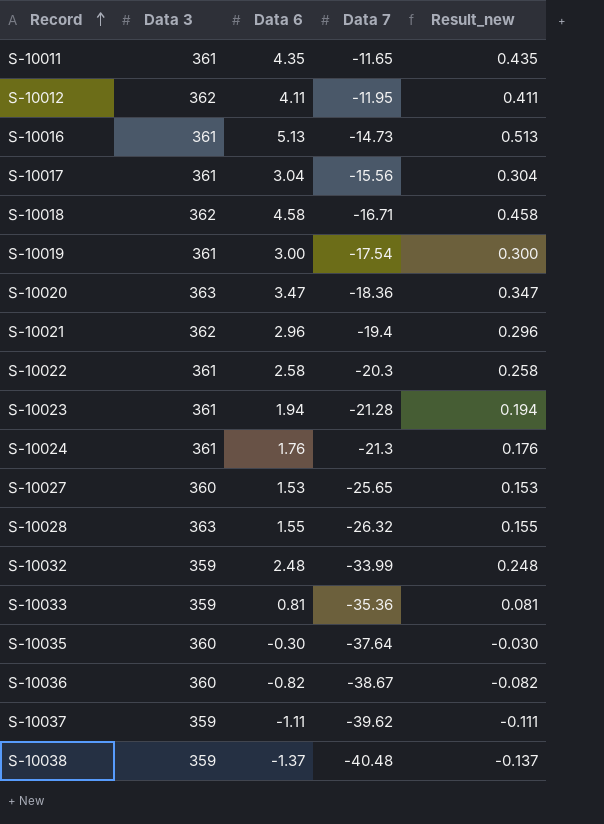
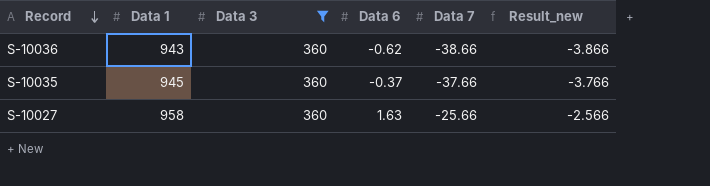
filter: none -> Data 3 = 360
row order: Record ascending -> Record descending
column Data 1 | position: none -> 2
column Result_new | formula: [Data 6] * 0.1 -> [Data 7] * 0.1
S-10036 | Data 6: -0.82 -> -0.62
S-10036 | Data 7: -38.67 -> -38.66
S-10035 | Data 6: -0.30 -> -0.37
S-10035 | Data 7: -37.64 -> -37.66
S-10027 | Data 6: 1.53 -> 1.63
S-10027 | Data 7: -25.65 -> -25.66

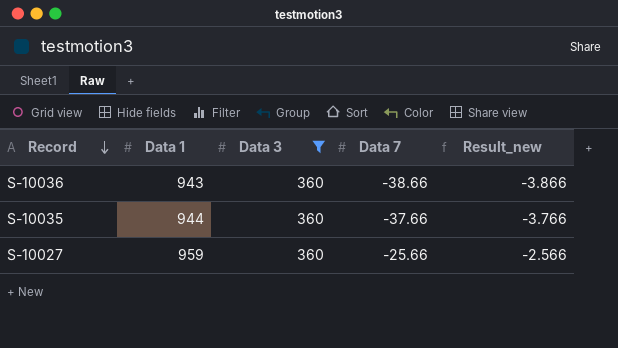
column Data 6 | position: 4 -> none
S-10035 | Data 1: 945 -> 944
S-10027 | Data 1: 958 -> 959

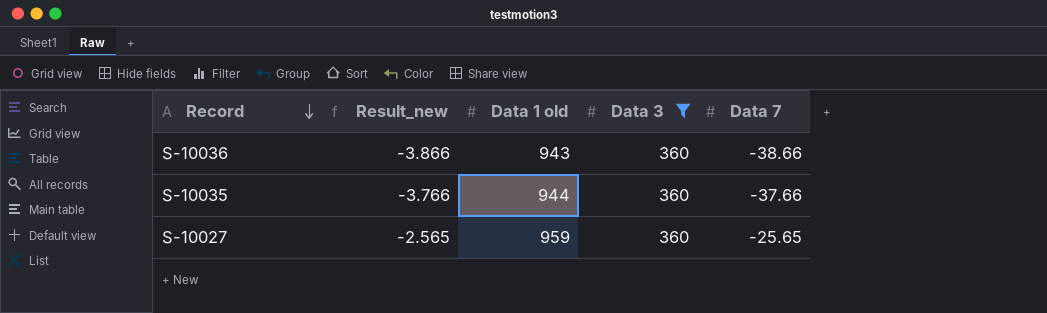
column Result_new | position: 5 -> 2
column name: Data 1 -> Data 1 old
S-10027 | Result_new: -2.566 -> -2.565
S-10027 | Data 7: -25.66 -> -25.65

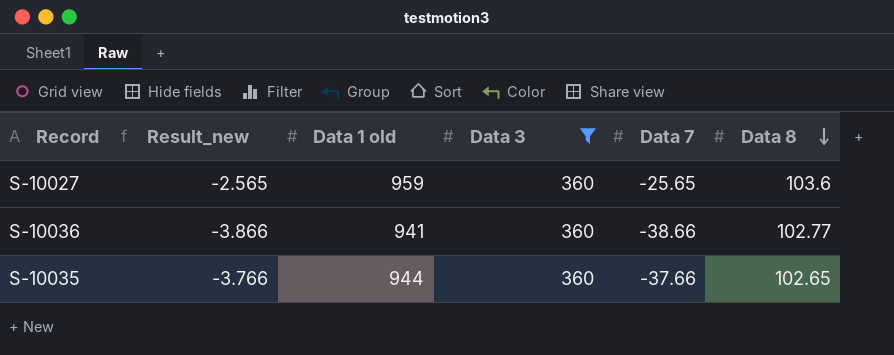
row order: Record descending -> Data 8 descending
column Data 8 | position: none -> 6
S-10036 | Data 1 old: 943 -> 941

